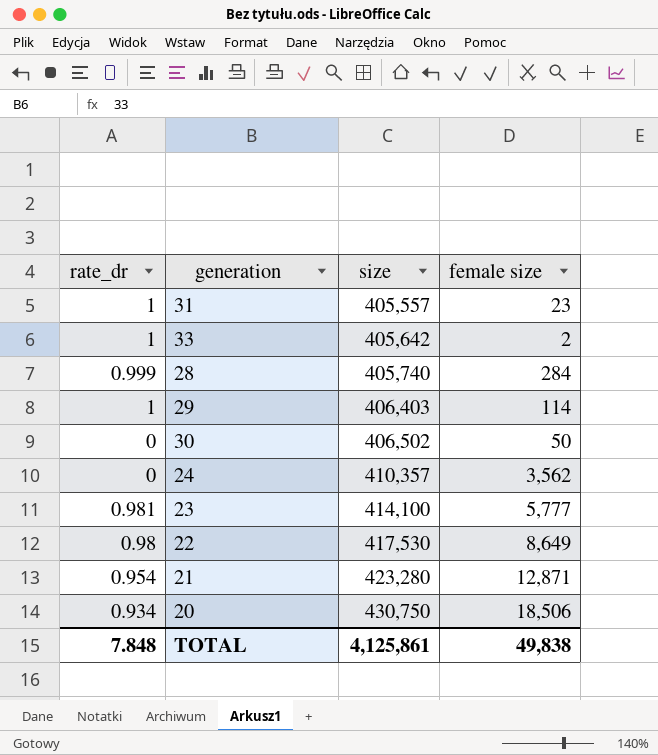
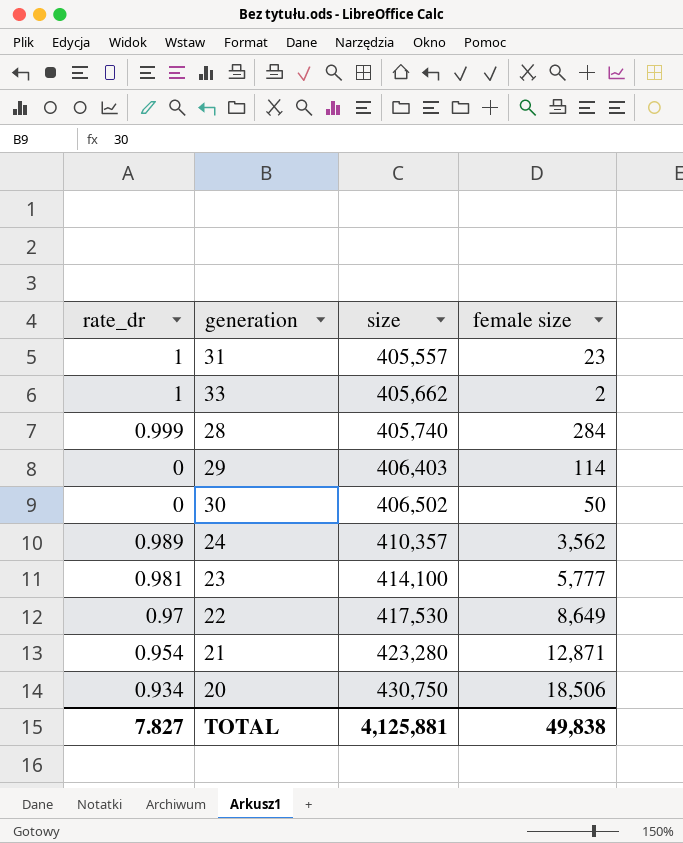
33 | size: 405,642 -> 405,662
29 | rate_dr: 1 -> 0
24 | rate_dr: 0 -> 0.989
22 | rate_dr: 0.98 -> 0.97
TOTAL | rate_dr: 7.848 -> 7.827
TOTAL | size: 4,125,861 -> 4,125,881

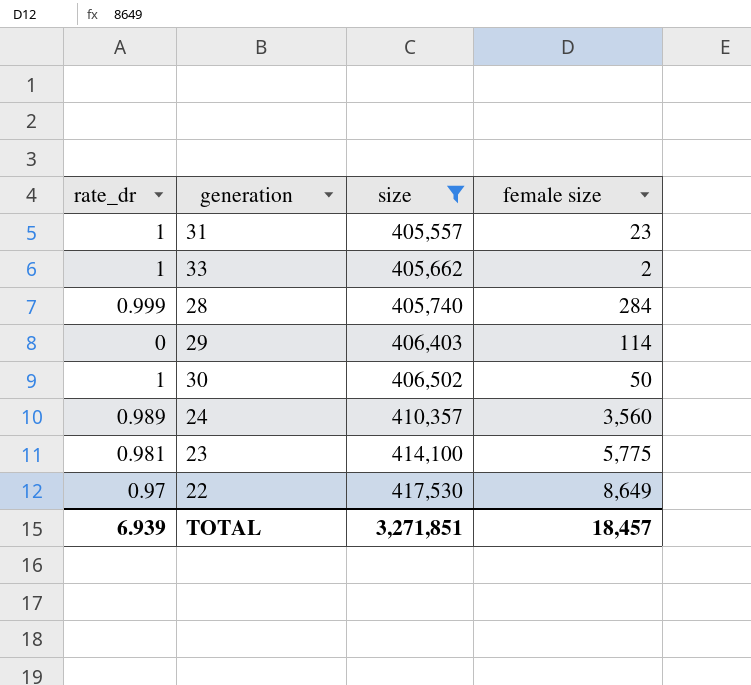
filter: none -> size <= 417,530
30 | rate_dr: 0 -> 1
24 | female size: 3,562 -> 3,560
23 | female size: 5,777 -> 5,775
TOTAL | rate_dr: 7.827 -> 6.939
TOTAL | size: 4,125,881 -> 3,271,851
TOTAL | female size: 49,838 -> 18,457

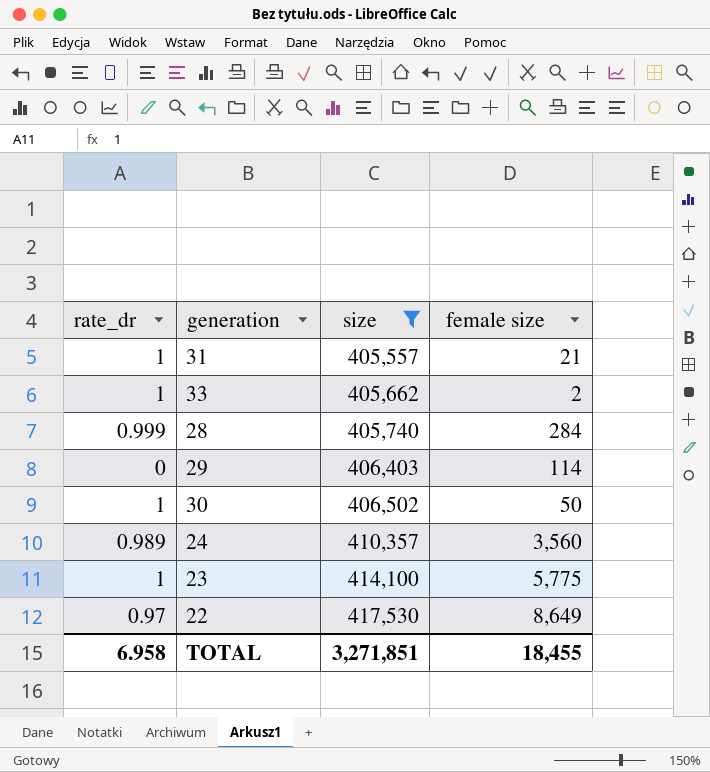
31 | female size: 23 -> 21
23 | rate_dr: 0.981 -> 1
TOTAL | rate_dr: 6.939 -> 6.958
TOTAL | female size: 18,457 -> 18,455

